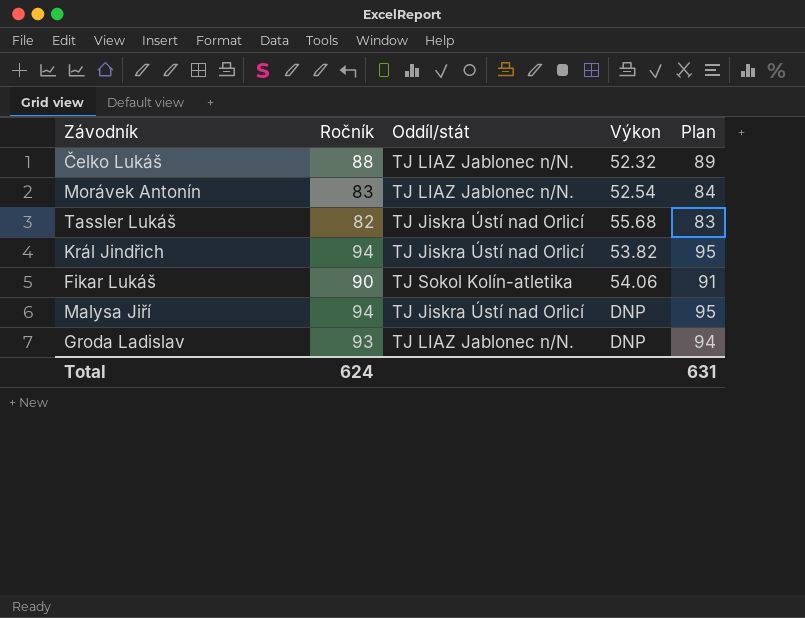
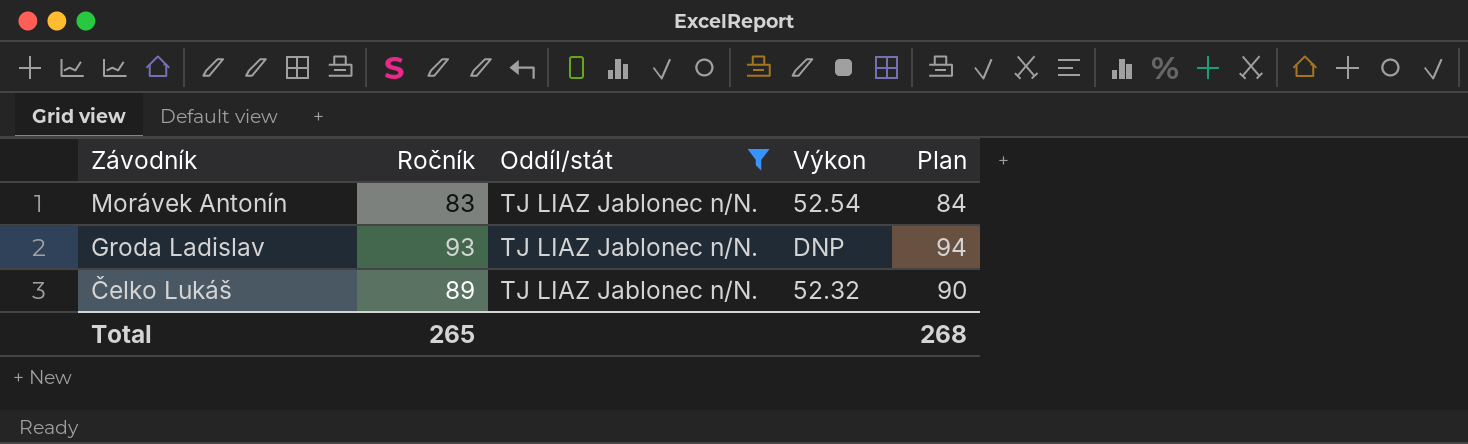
filter: none -> Oddíl/stát = TJ LIAZ Jablonec n/N.
row order: none -> Závodník descending
Čelko Lukáš | Ročník: 88 -> 89
Čelko Lukáš | Plan: 89 -> 90
Total | Ročník: 624 -> 265
Total | Plan: 631 -> 268

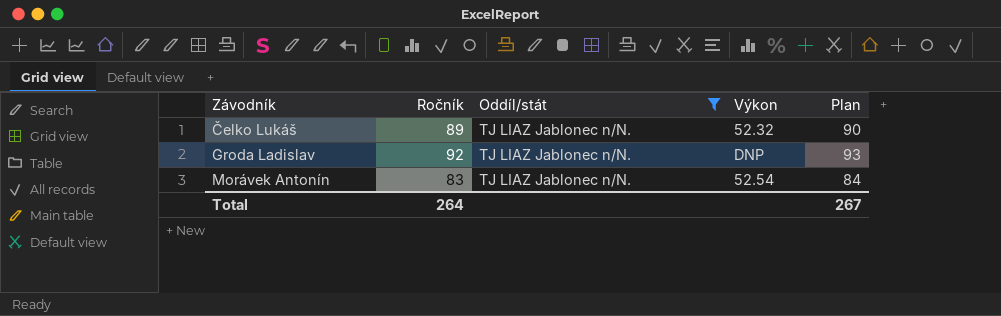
row order: Závodník descending -> Závodník ascending
Groda Ladislav | Ročník: 93 -> 92
Groda Ladislav | Plan: 94 -> 93
Total | Ročník: 265 -> 264
Total | Plan: 268 -> 267

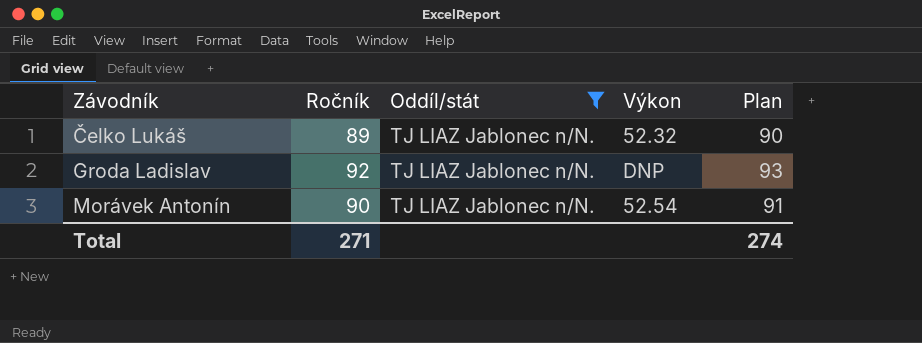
Morávek Antonín | Ročník: 83 -> 90
Morávek Antonín | Plan: 84 -> 91
Total | Ročník: 264 -> 271
Total | Plan: 267 -> 274

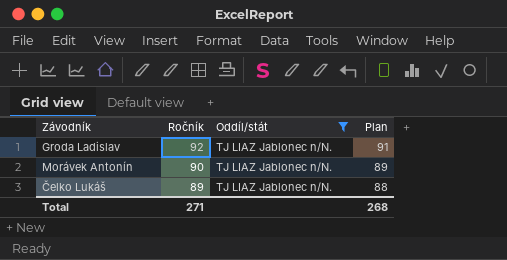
row order: Závodník ascending -> Ročník descending
column Výkon | position: 4 -> none
column Plan | formula: [Ročník] + 1 -> [Ročník] - 1
Total | Plan: 274 -> 268

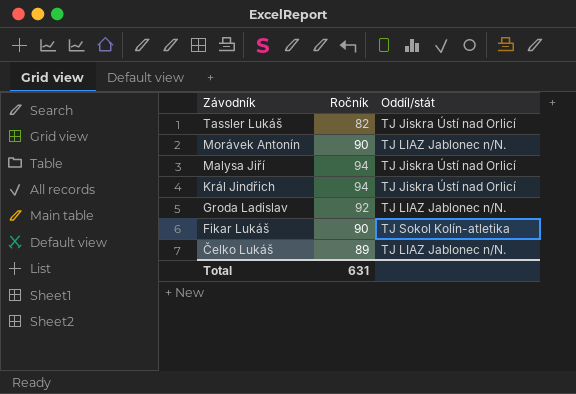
filter: Oddíl/stát = TJ LIAZ Jablonec n/N. -> none
row order: Ročník descending -> Závodník descending
column Plan | formula: [Ročník] - 1 -> none
Total | Ročník: 271 -> 631

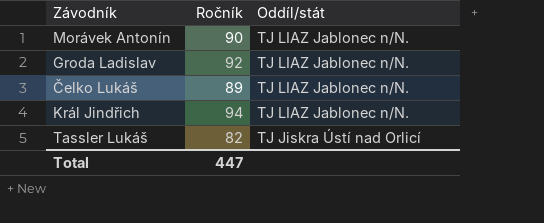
row order: Závodník descending -> Oddíl/stát descending
row Malysa Jiří: 94 | TJ Jiskra Ústí nad Orlicí -> none
row Fikar Lukáš: 90 | TJ Sokol Kolín-atletika -> none
Král Jindřich | Oddíl/stát: TJ Jiskra Ústí nad Orlicí -> TJ LIAZ Jablonec n/N.
Total | Ročník: 631 -> 447

